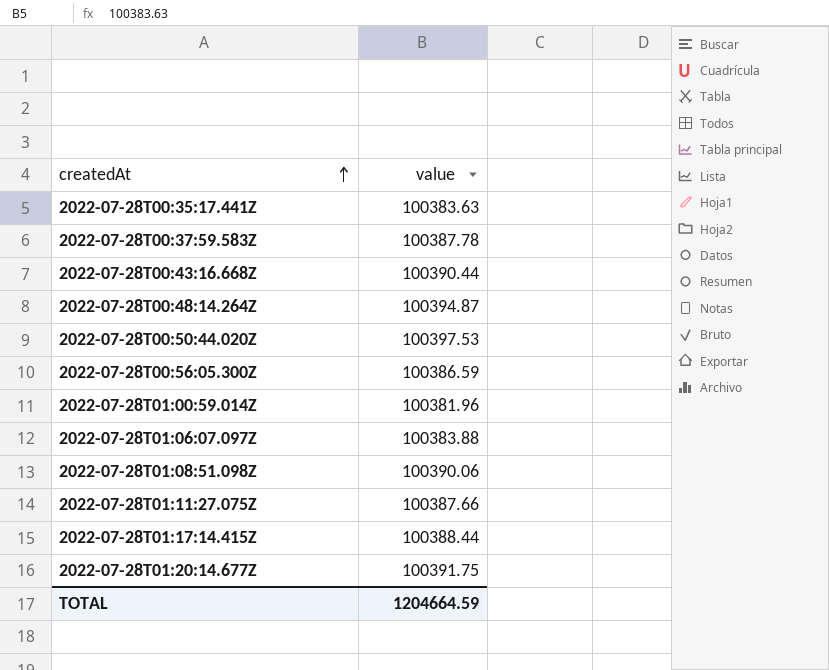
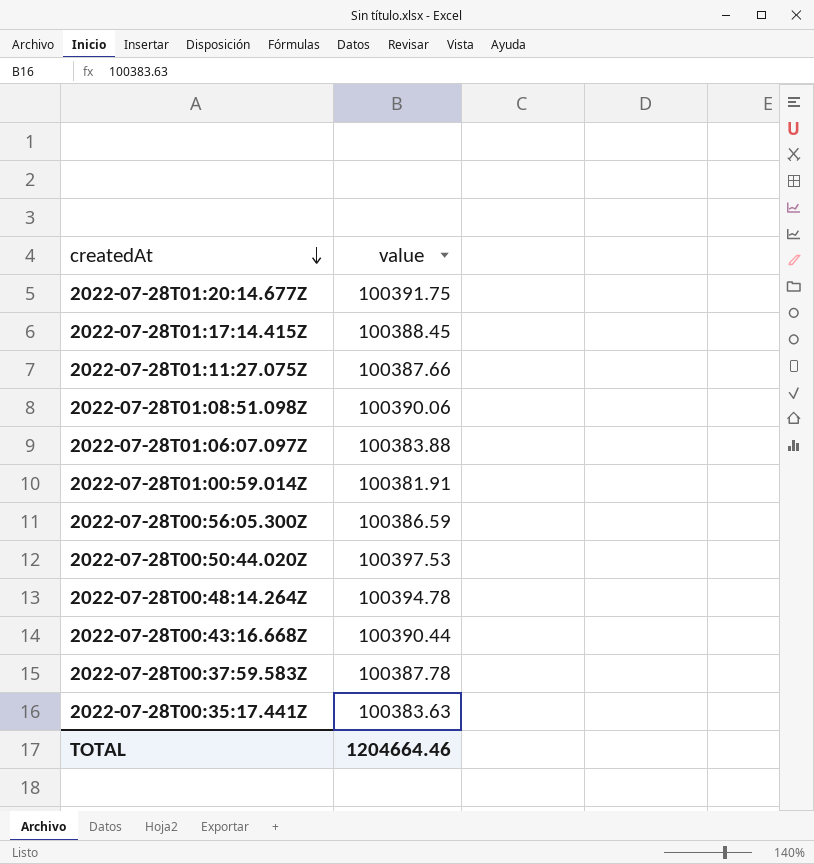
row order: createdAt ascending -> createdAt descending
2022-07-28T01:17:14.415Z | value: 100388.44 -> 100388.45
2022-07-28T01:00:59.014Z | value: 100381.96 -> 100381.91
2022-07-28T00:48:14.264Z | value: 100394.87 -> 100394.78
TOTAL | value: 1204664.59 -> 1204664.46

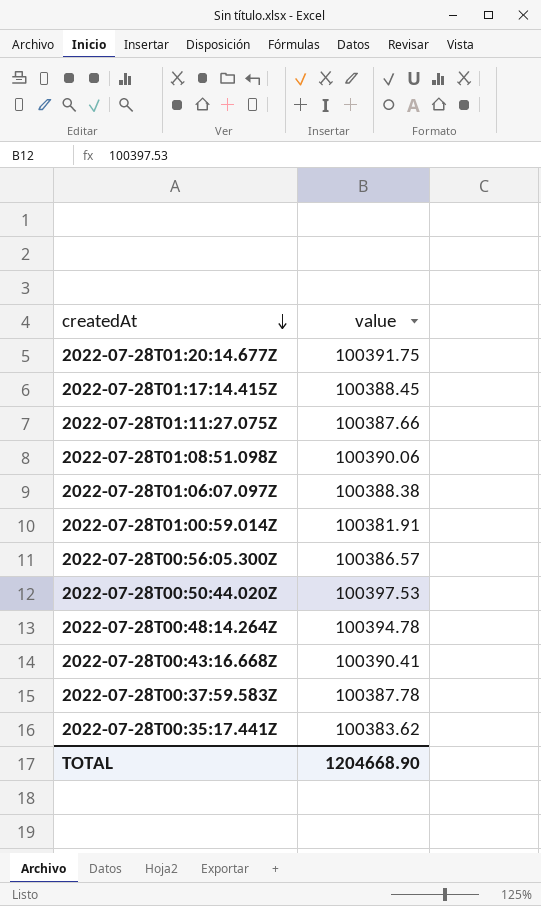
2022-07-28T01:06:07.097Z | value: 100383.88 -> 100388.38
2022-07-28T00:56:05.300Z | value: 100386.59 -> 100386.57
2022-07-28T00:43:16.668Z | value: 100390.44 -> 100390.41
2022-07-28T00:35:17.441Z | value: 100383.63 -> 100383.62
TOTAL | value: 1204664.46 -> 1204668.90

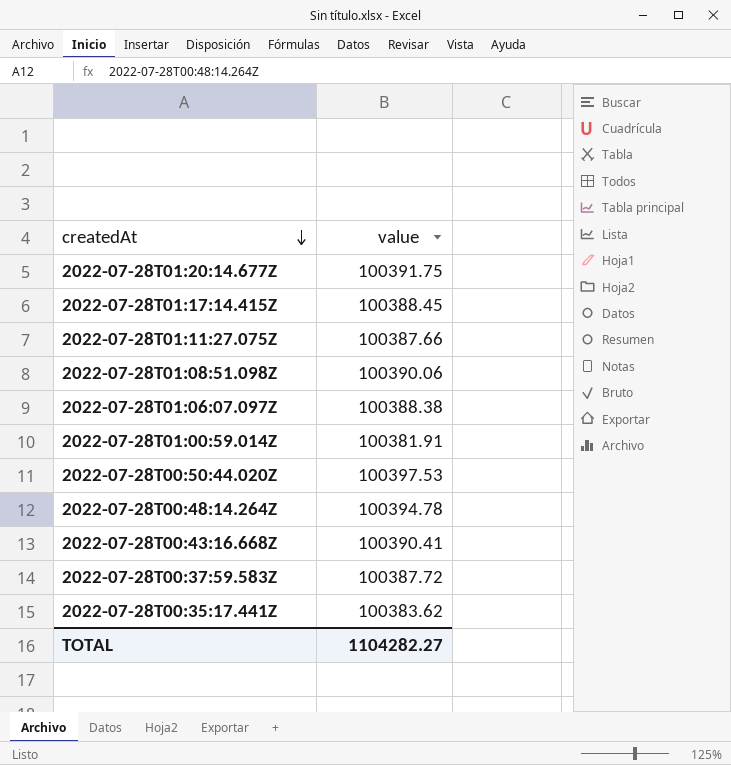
row 2022-07-28T00:56:05.300Z: 100386.57 -> none
2022-07-28T00:37:59.583Z | value: 100387.78 -> 100387.72
TOTAL | value: 1204668.90 -> 1104282.27

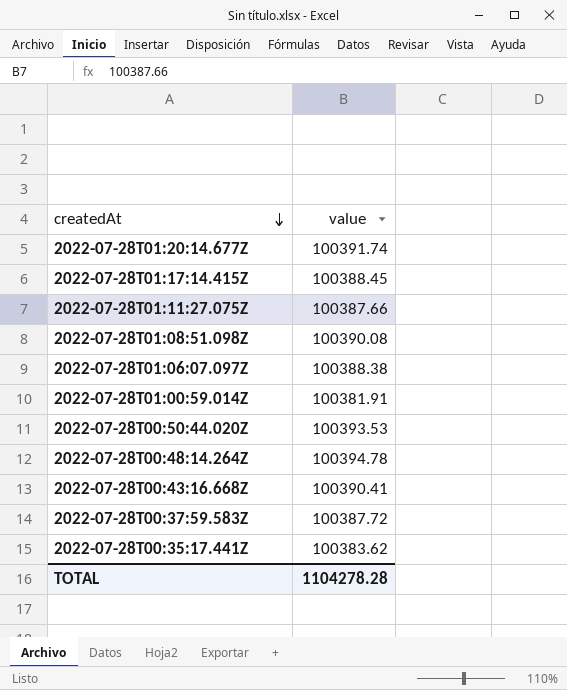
2022-07-28T01:20:14.677Z | value: 100391.75 -> 100391.74
2022-07-28T01:08:51.098Z | value: 100390.06 -> 100390.08
2022-07-28T00:50:44.020Z | value: 100397.53 -> 100393.53
TOTAL | value: 1104282.27 -> 1104278.28

